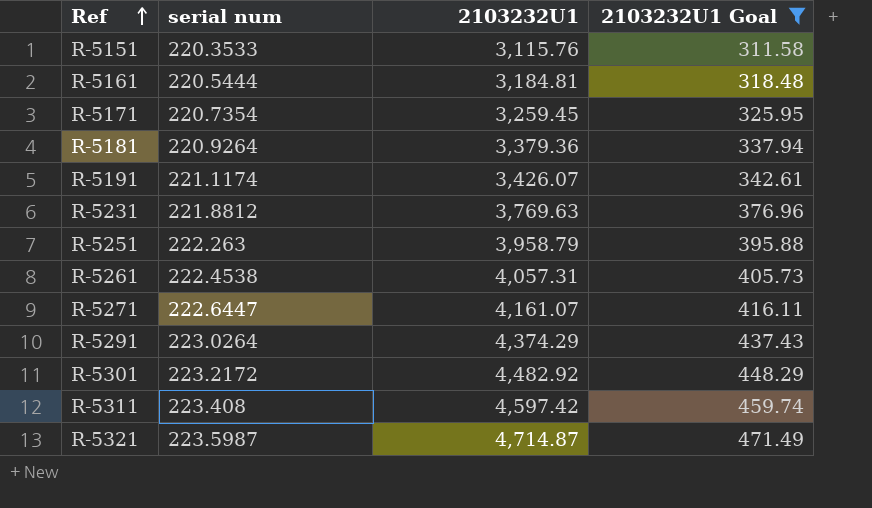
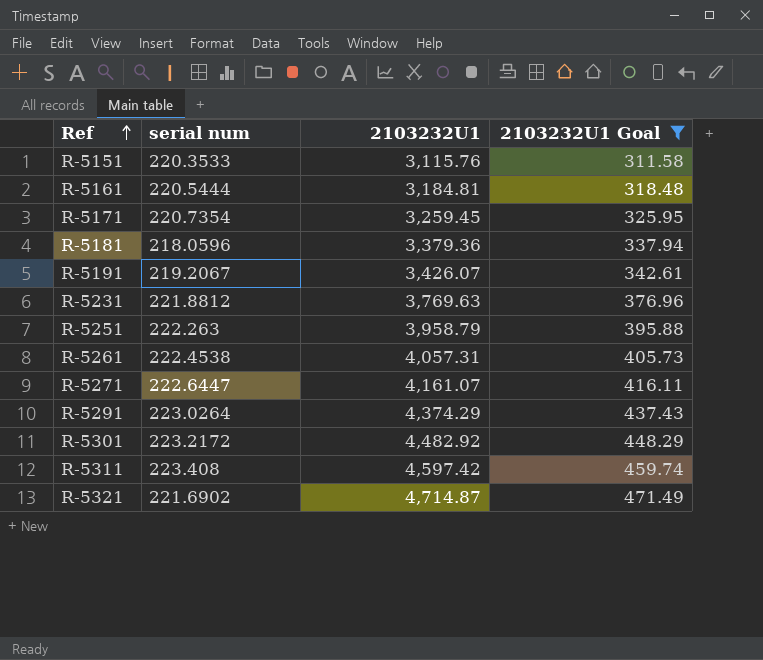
R-5181 | serial num: 220.9264 -> 218.0596
R-5191 | serial num: 221.1174 -> 219.2067
R-5321 | serial num: 223.5987 -> 221.6902

